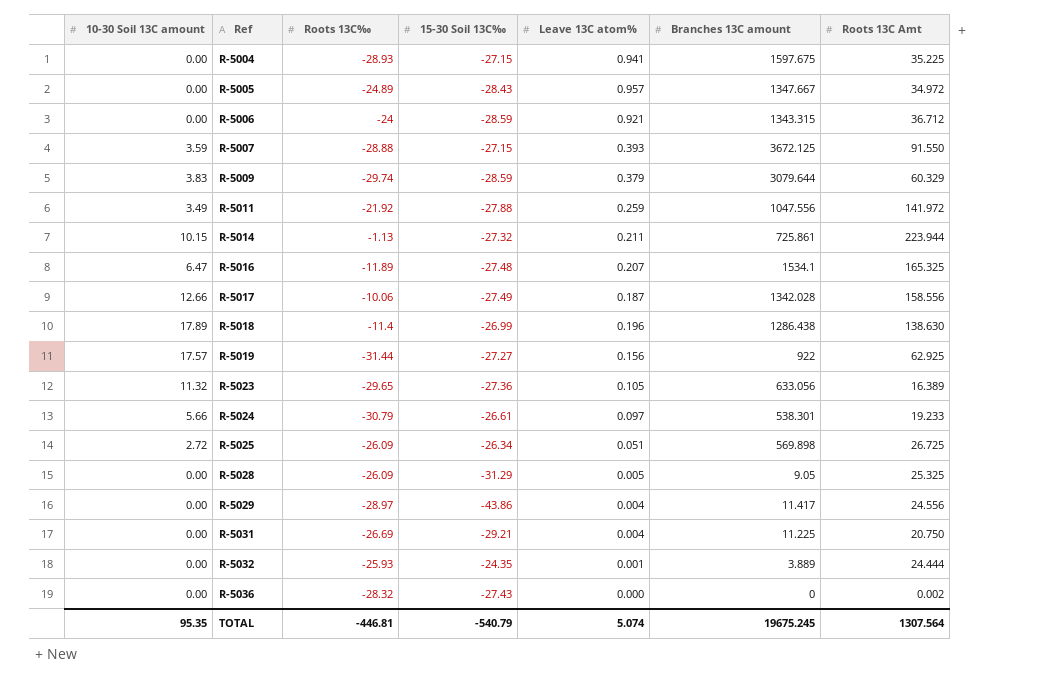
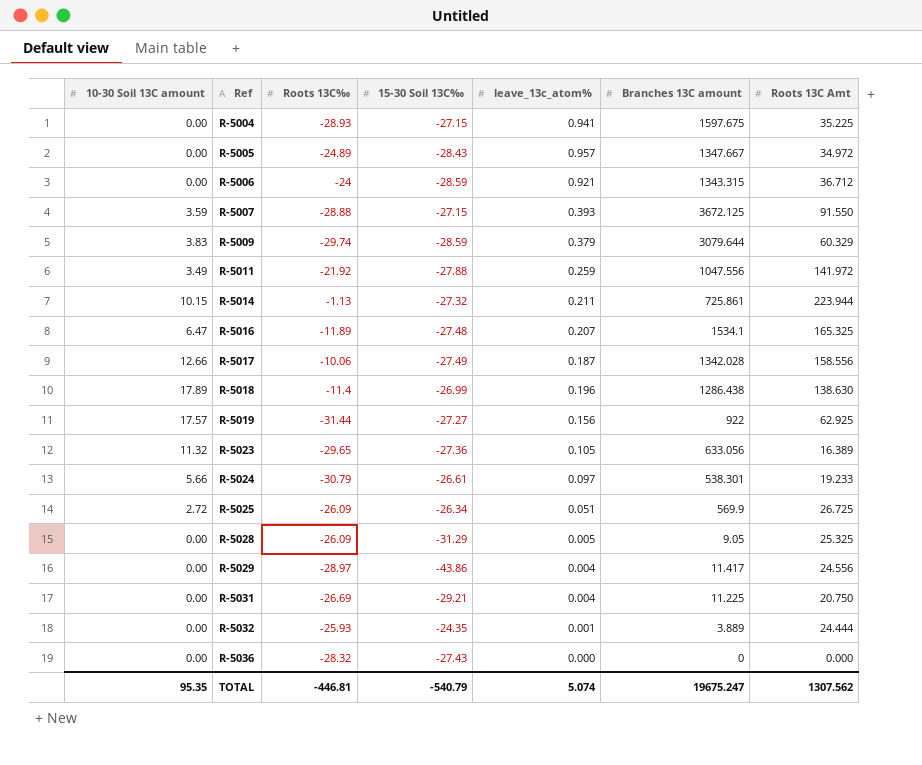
column name: Leave 13C atom% -> leave_13c_atom%
R-5025 | Branches 13C amount: 569.898 -> 569.9
R-5036 | Roots 13C Amt: 0.002 -> 0.000
TOTAL | Branches 13C amount: 19675.245 -> 19675.247
TOTAL | Roots 13C Amt: 1307.564 -> 1307.562

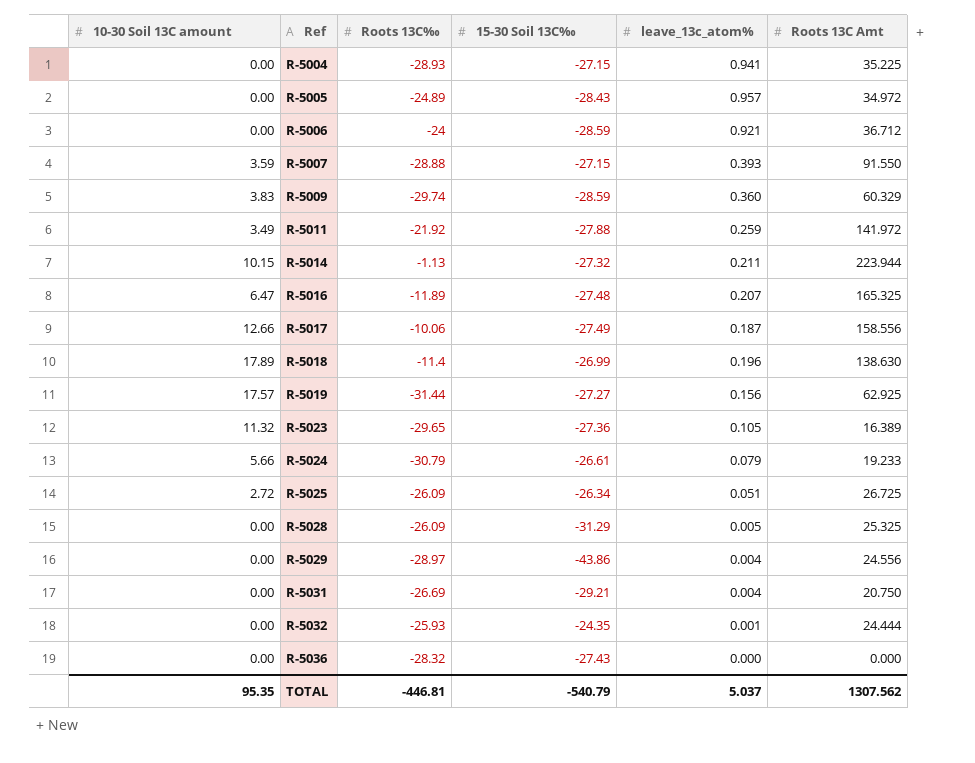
column Branches 13C amount | position: 6 -> none
R-5009 | leave_13c_atom%: 0.379 -> 0.360
R-5024 | leave_13c_atom%: 0.097 -> 0.079
TOTAL | leave_13c_atom%: 5.074 -> 5.037

